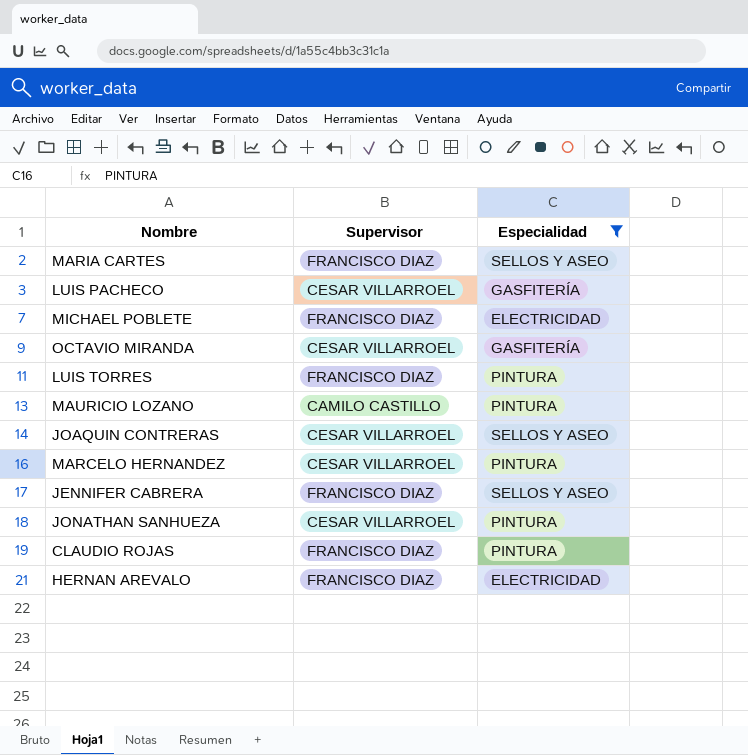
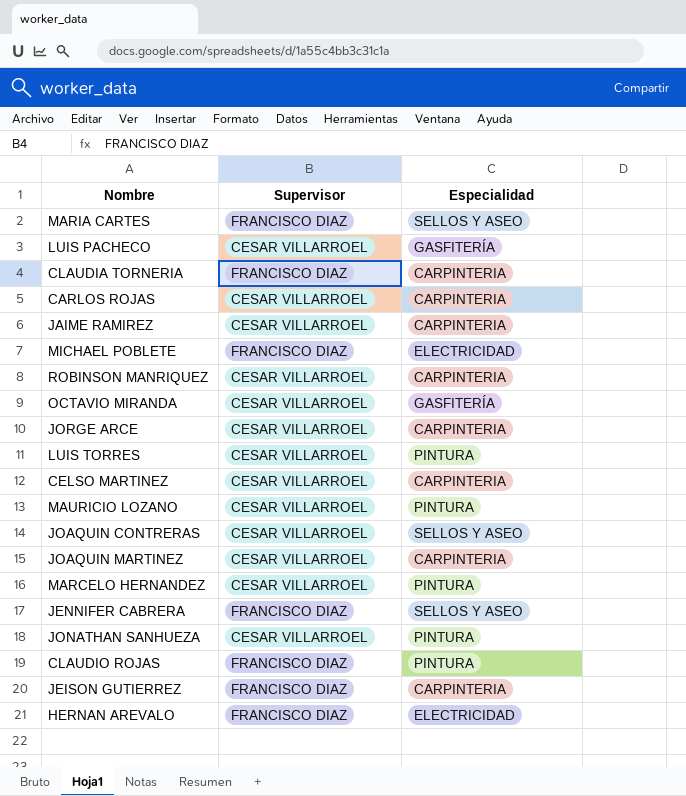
filter: Especialidad != CARPINTERIA -> none
LUIS TORRES | Supervisor: FRANCISCO DIAZ -> CESAR VILLARROEL
MAURICIO LOZANO | Supervisor: CAMILO CASTILLO -> CESAR VILLARROEL

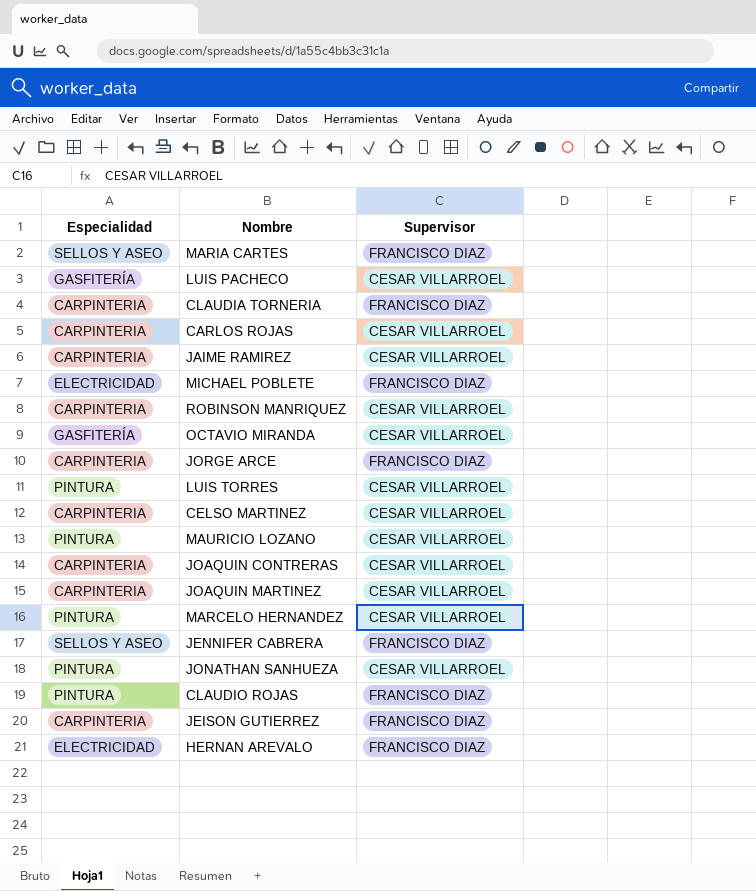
column Especialidad | position: 3 -> 1
JORGE ARCE | Supervisor: CESAR VILLARROEL -> FRANCISCO DIAZ
JOAQUIN CONTRERAS | Especialidad: SELLOS Y ASEO -> CARPINTERIA

